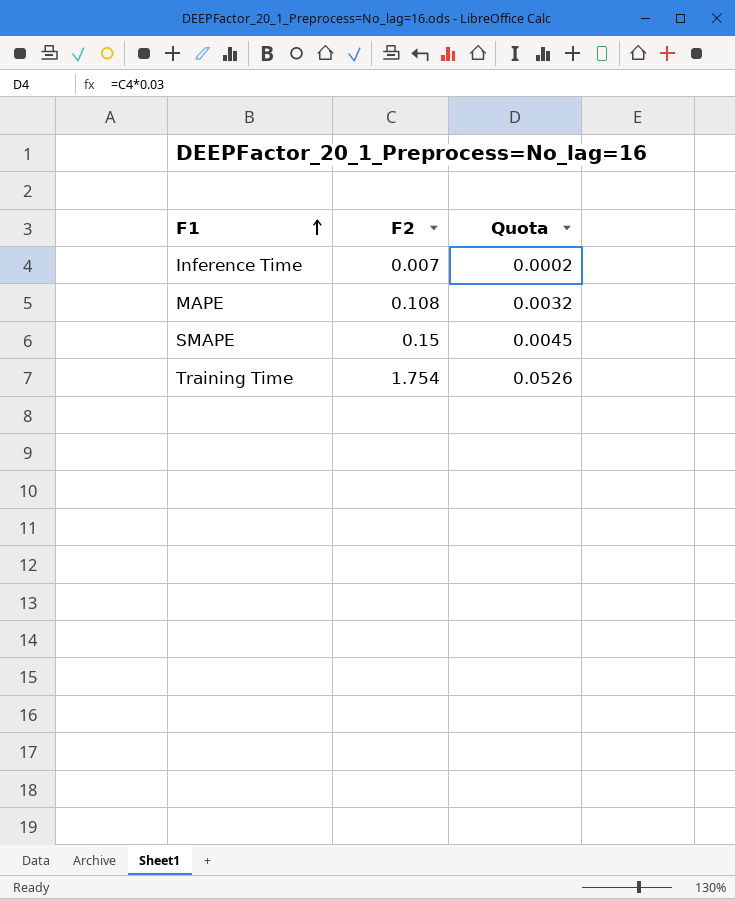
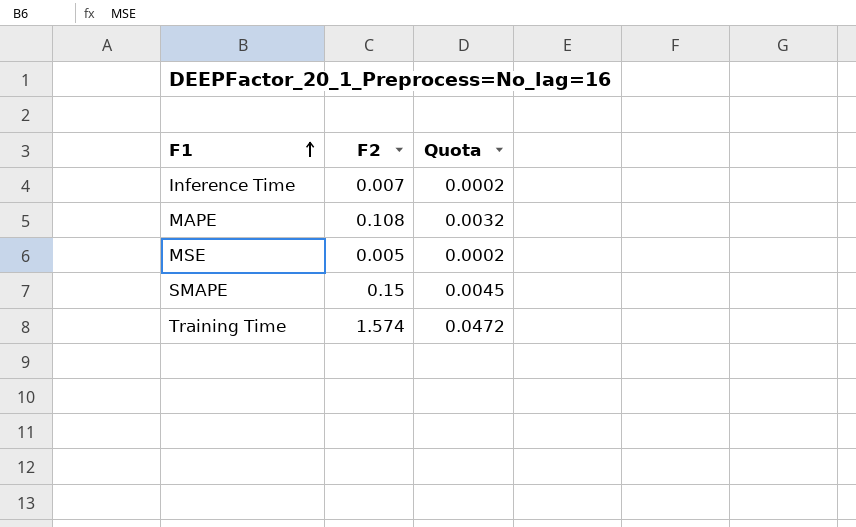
row MSE: none -> 0.005 | 0.0002
Training Time | F2: 1.754 -> 1.574
Training Time | Quota: 0.0526 -> 0.0472

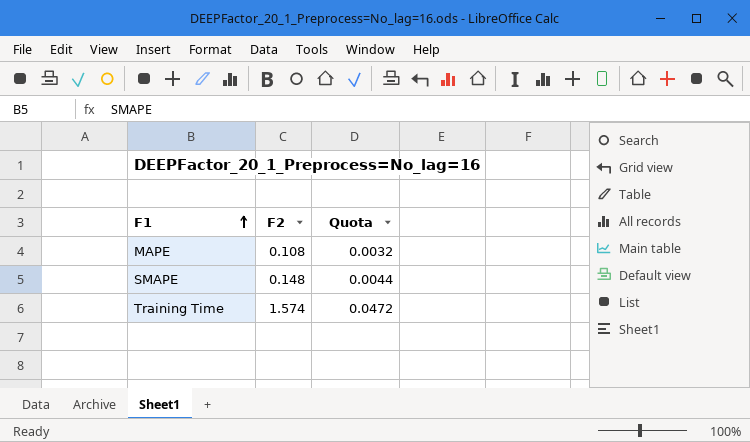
row Inference Time: 0.007 | 0.0002 -> none
row MSE: 0.005 | 0.0002 -> none
SMAPE | F2: 0.15 -> 0.148
SMAPE | Quota: 0.0045 -> 0.0044

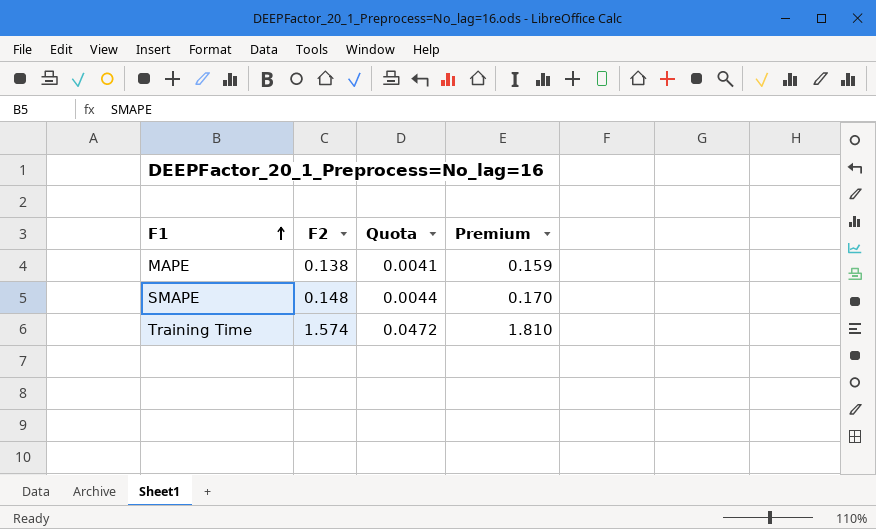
column Premium | formula: none -> [F2] * 1.15
MAPE | F2: 0.108 -> 0.138
MAPE | Quota: 0.0032 -> 0.0041

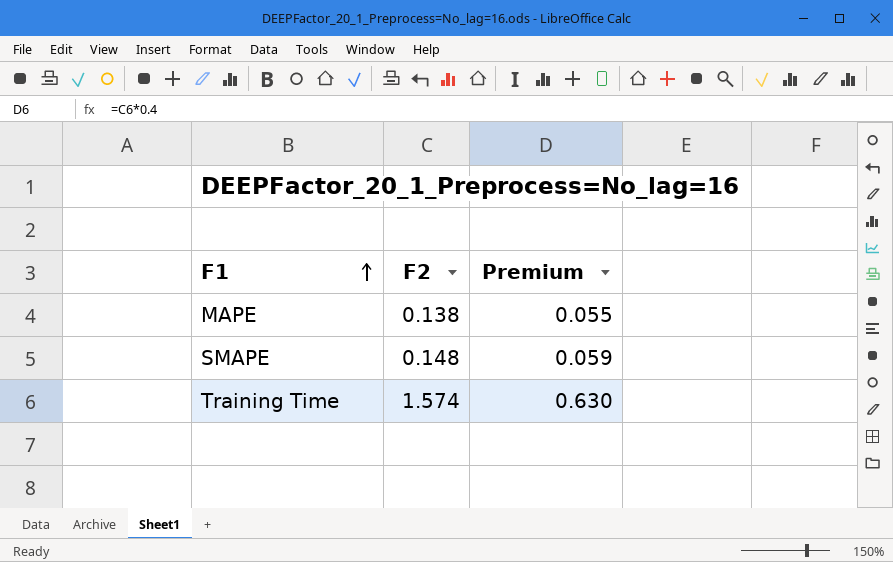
column Quota | formula: [F2] * 0.03 -> none
column Premium | formula: [F2] * 1.15 -> [F2] * 0.4

